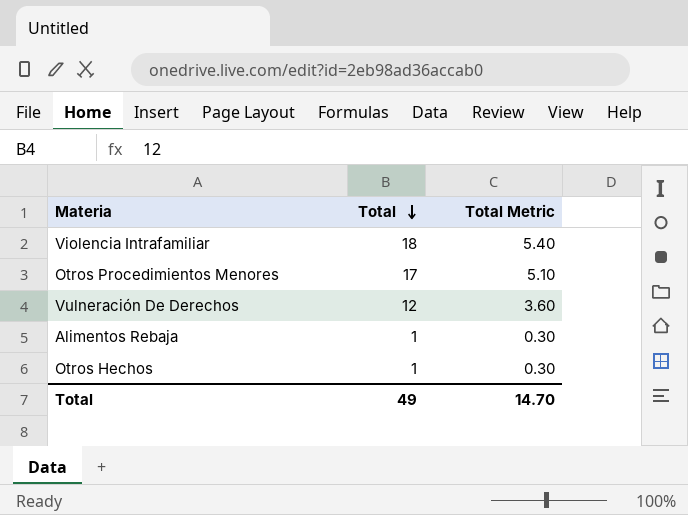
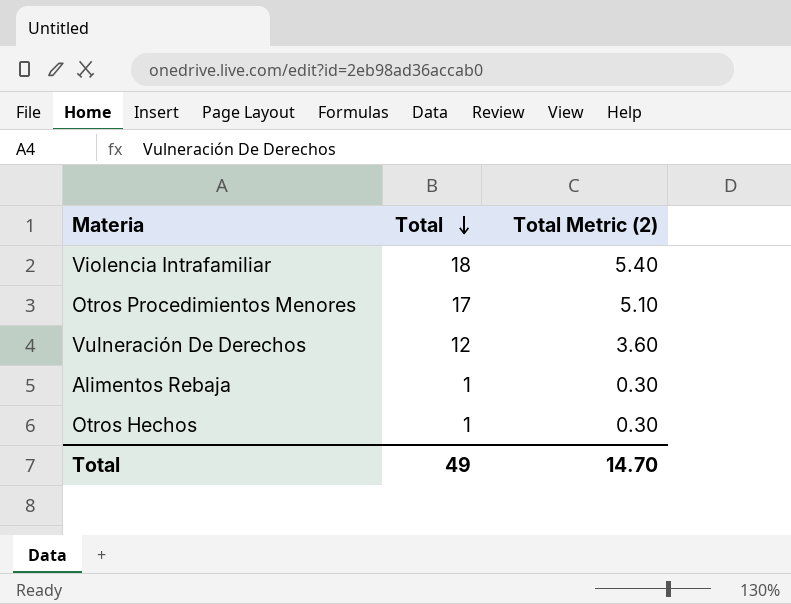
column name: Total Metric -> Total Metric (2)

